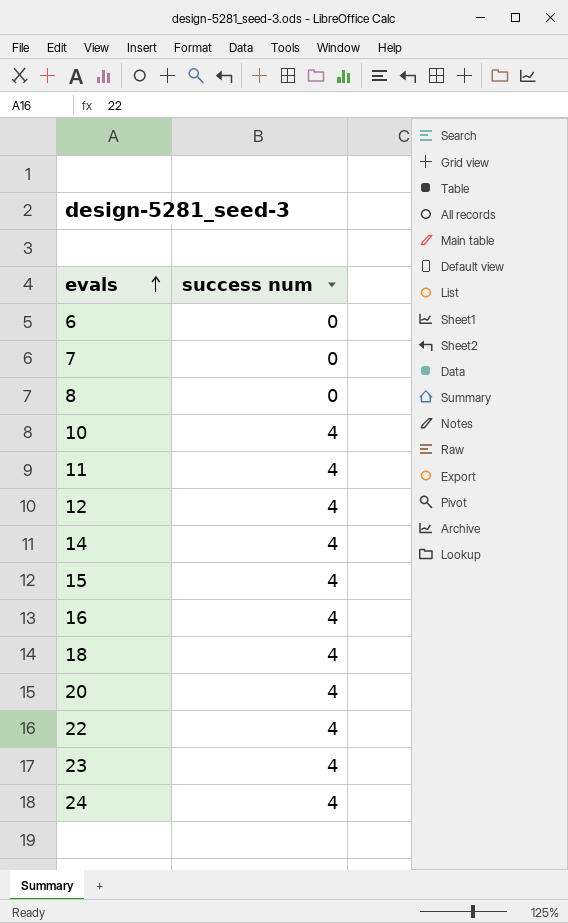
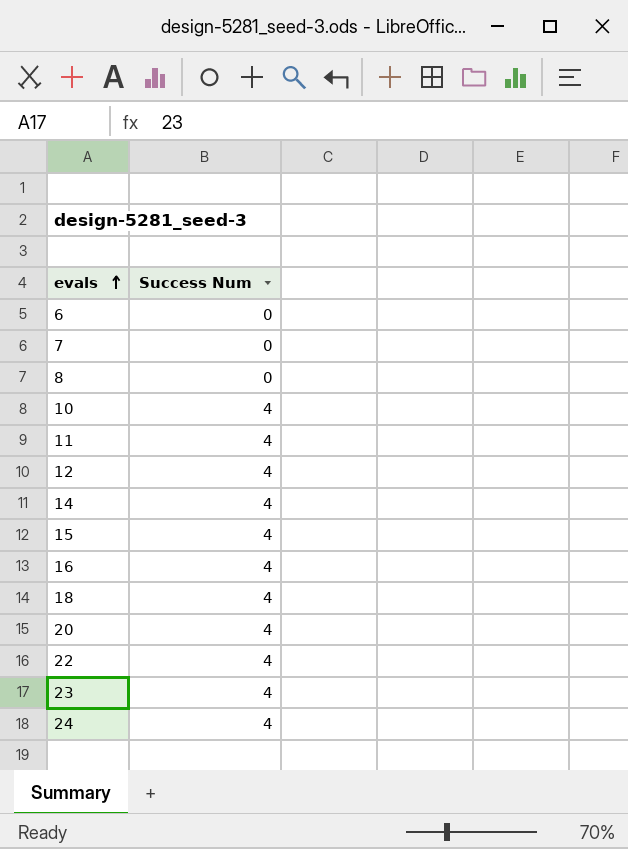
column name: success num -> Success Num

